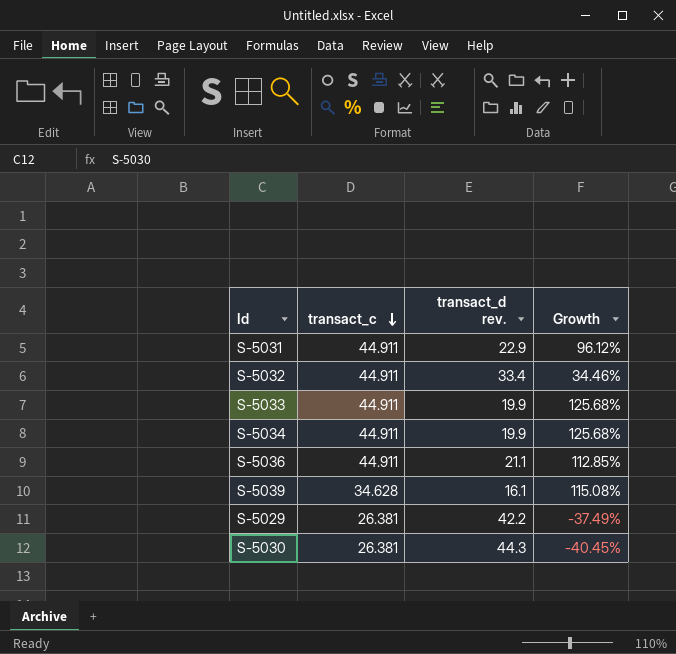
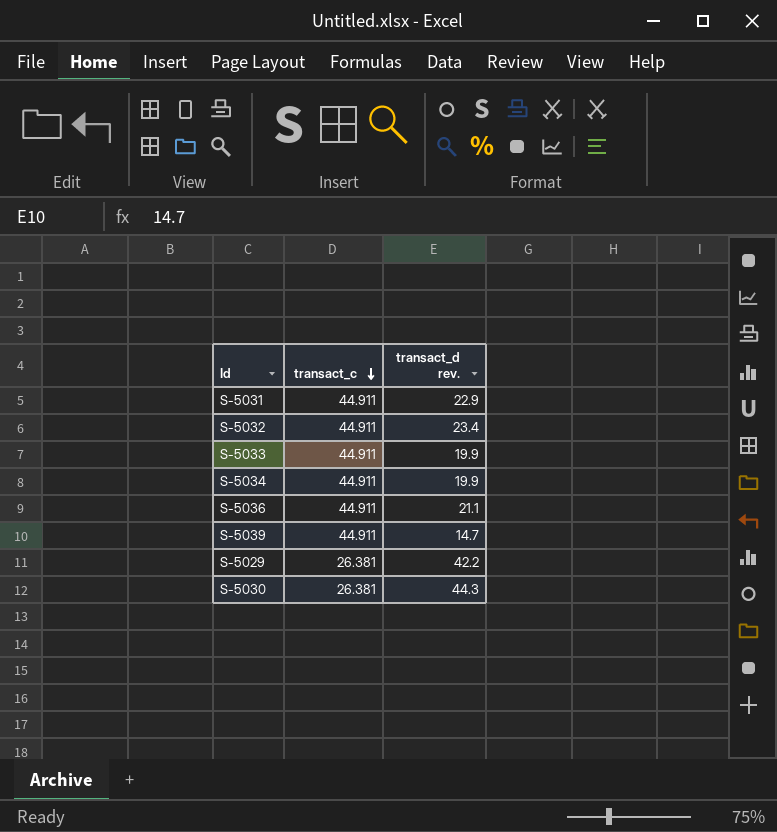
column Growth | formula: ([transact_c] - [transact_d rev.]) / [transact_d rev.] -> none
S-5032 | transact_d rev.: 33.4 -> 23.4
S-5039 | transact_c: 34.628 -> 44.911
S-5039 | transact_d rev.: 16.1 -> 14.7

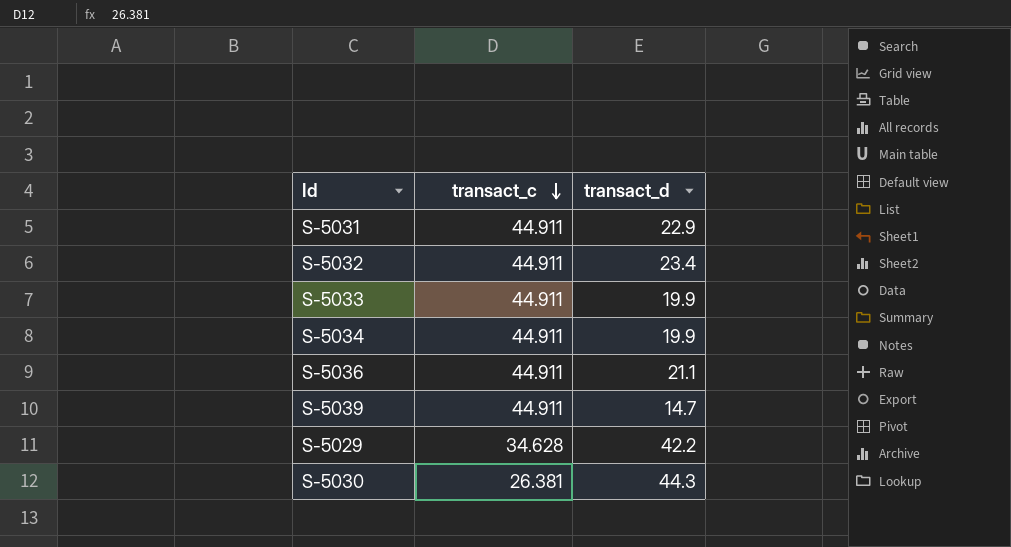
column name: transact_d rev. -> transact_d
S-5029 | transact_c: 26.381 -> 34.628

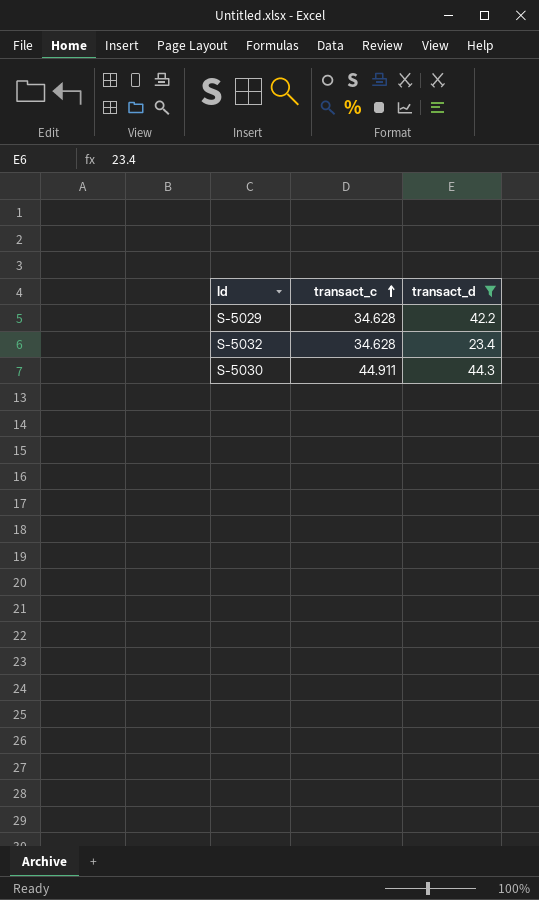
filter: none -> transact_d >= 23.4
row order: transact_c descending -> transact_c ascending
S-5032 | transact_c: 44.911 -> 34.628
S-5030 | transact_c: 26.381 -> 44.911

